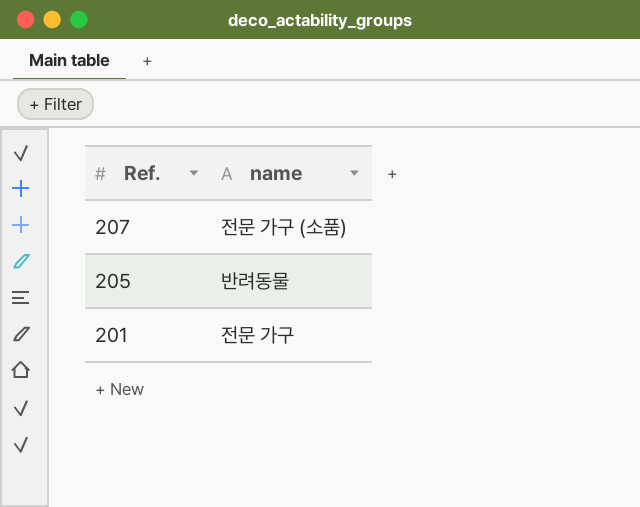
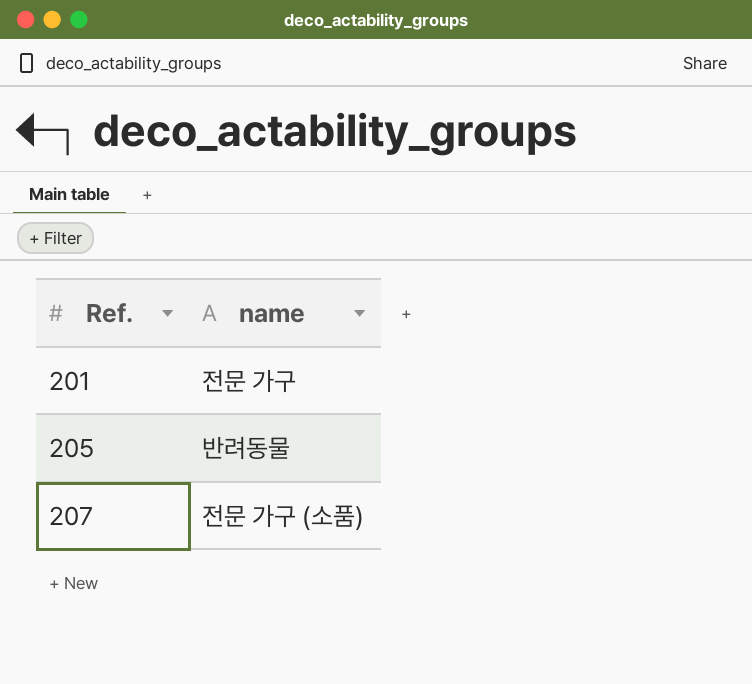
row order: Ref. descending -> Ref. ascending

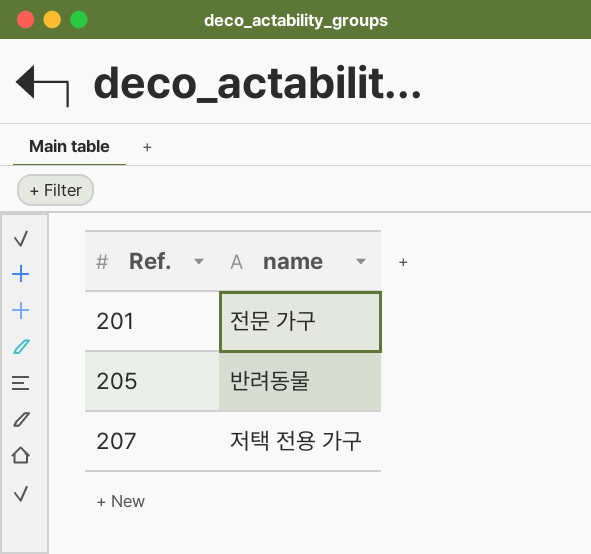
207 | name: 전문 가구 (소품) -> 저택 전용 가구

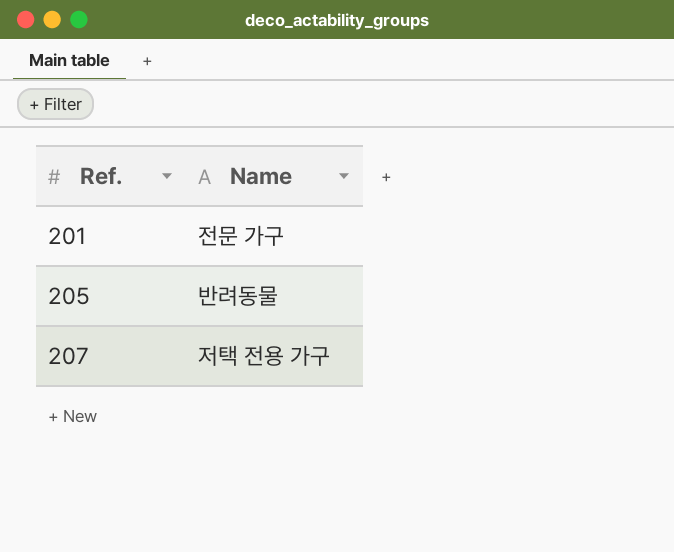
column name: name -> Name

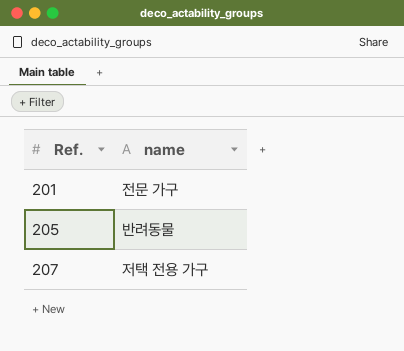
column name: Name -> name

